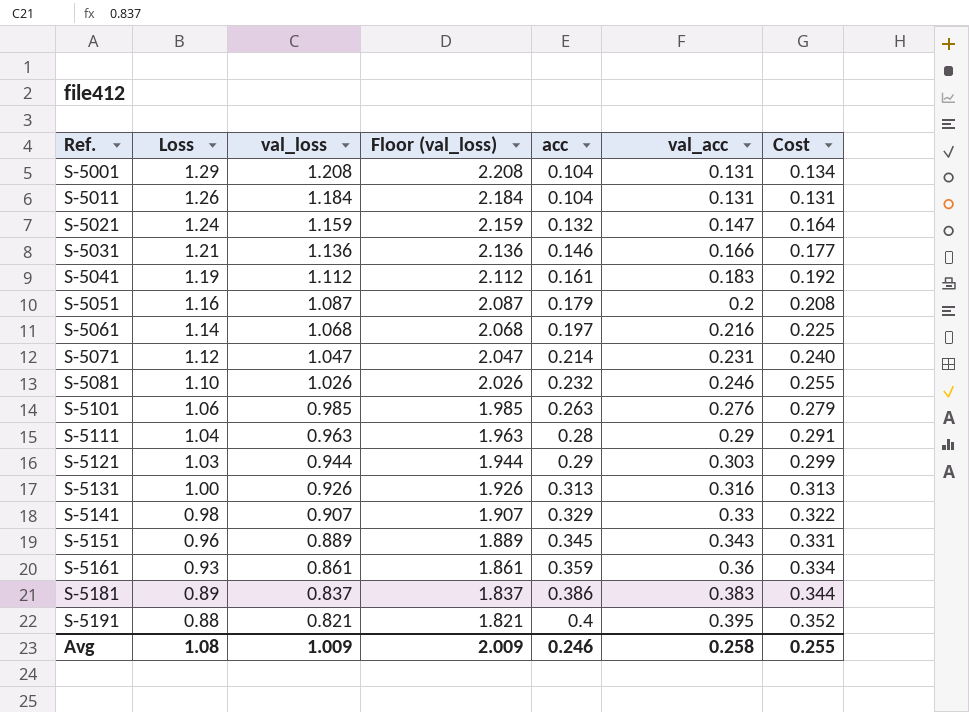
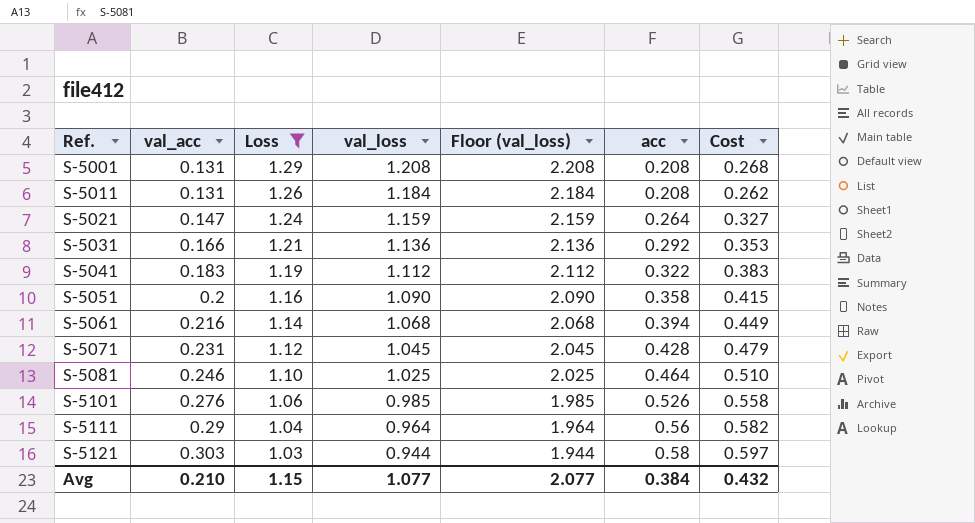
filter: none -> Loss >= 1.03
column val_acc | position: 6 -> 2
S-5001 | acc: 0.104 -> 0.208
S-5001 | Cost: 0.134 -> 0.268
S-5011 | acc: 0.104 -> 0.208
S-5011 | Cost: 0.131 -> 0.262
S-5021 | acc: 0.132 -> 0.264
S-5021 | Cost: 0.164 -> 0.327
S-5031 | acc: 0.146 -> 0.292
S-5031 | Cost: 0.177 -> 0.353
S-5041 | acc: 0.161 -> 0.322
S-5041 | Cost: 0.192 -> 0.383
S-5051 | val_loss: 1.087 -> 1.090
S-5051 | Floor (val_loss): 2.087 -> 2.090
S-5051 | acc: 0.179 -> 0.358
S-5051 | Cost: 0.208 -> 0.415
S-5061 | acc: 0.197 -> 0.394
S-5061 | Cost: 0.225 -> 0.449
S-5071 | val_loss: 1.047 -> 1.045
S-5071 | Floor (val_loss): 2.047 -> 2.045
S-5071 | acc: 0.214 -> 0.428
S-5071 | Cost: 0.240 -> 0.479
S-5081 | val_loss: 1.026 -> 1.025
S-5081 | Floor (val_loss): 2.026 -> 2.025
S-5081 | acc: 0.232 -> 0.464
S-5081 | Cost: 0.255 -> 0.510
S-5101 | acc: 0.263 -> 0.526
S-5101 | Cost: 0.279 -> 0.558
S-5111 | val_loss: 0.963 -> 0.964
S-5111 | Floor (val_loss): 1.963 -> 1.964
S-5111 | acc: 0.28 -> 0.56
S-5111 | Cost: 0.291 -> 0.582
S-5121 | acc: 0.29 -> 0.58
S-5121 | Cost: 0.299 -> 0.597
Avg | val_acc: 0.258 -> 0.210
Avg | Loss: 1.08 -> 1.15
Avg | val_loss: 1.009 -> 1.077
Avg | Floor (val_loss): 2.009 -> 2.077
Avg | acc: 0.246 -> 0.384
Avg | Cost: 0.255 -> 0.432

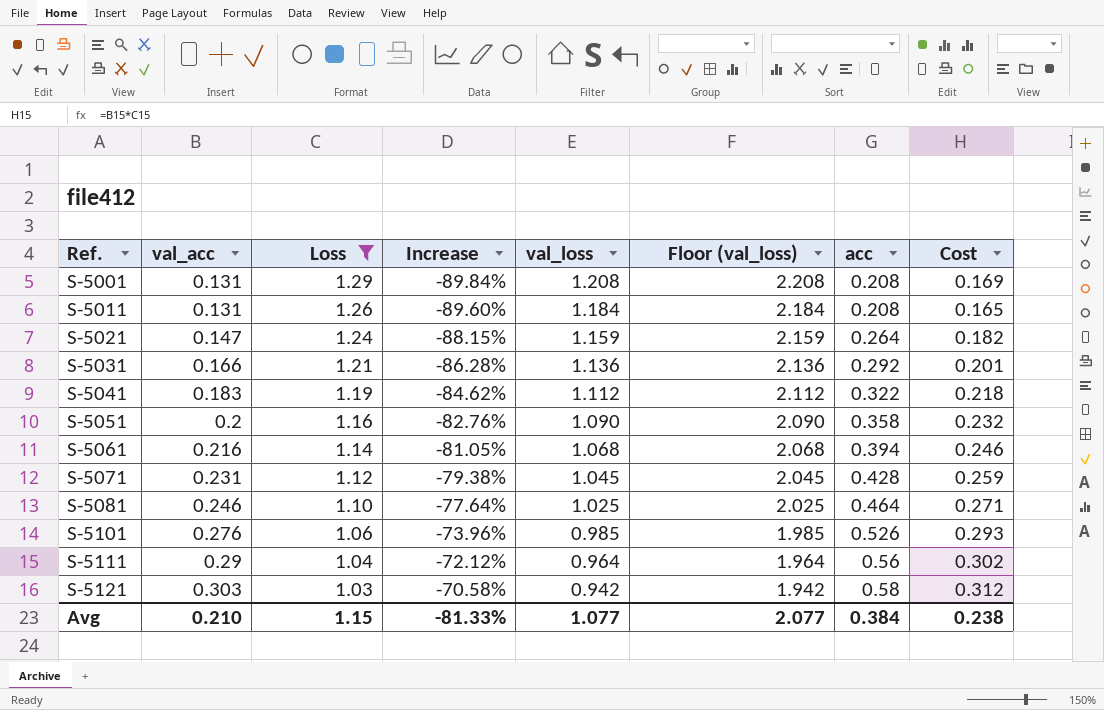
column Increase | formula: none -> ([val_acc] - [Loss]) / [Loss]
column Cost | formula: [Loss] * [acc] -> [val_acc] * [Loss]
S-5121 | val_loss: 0.944 -> 0.942
S-5121 | Floor (val_loss): 1.944 -> 1.942
Avg | Cost: 0.432 -> 0.238

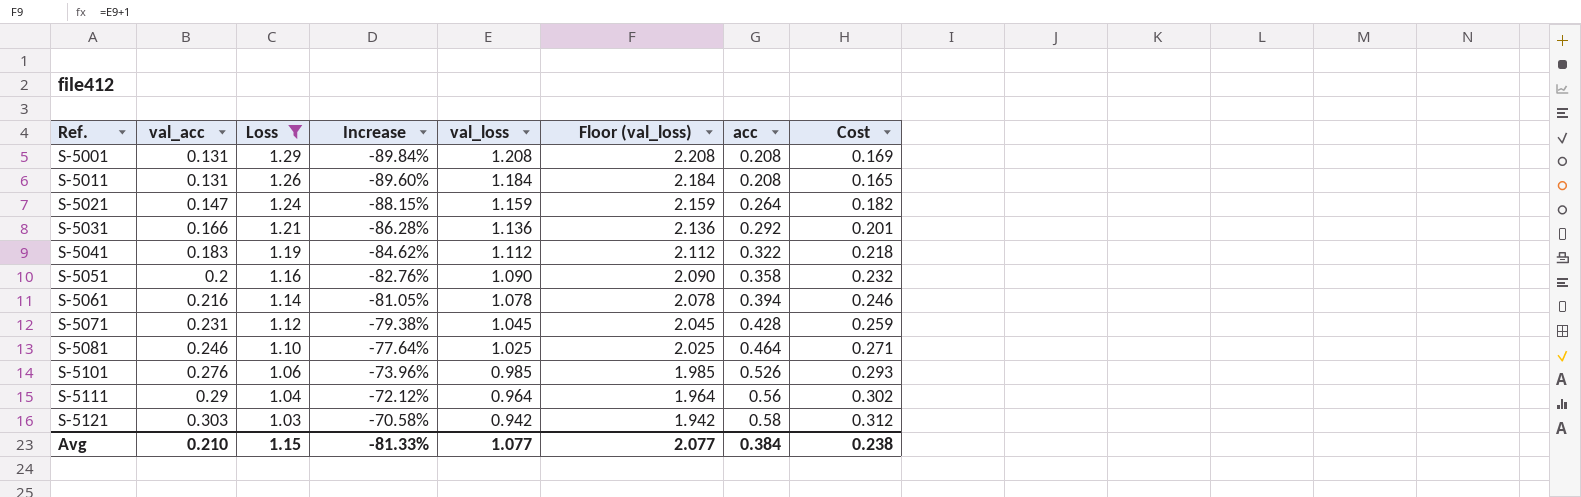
S-5061 | val_loss: 1.068 -> 1.078
S-5061 | Floor (val_loss): 2.068 -> 2.078

